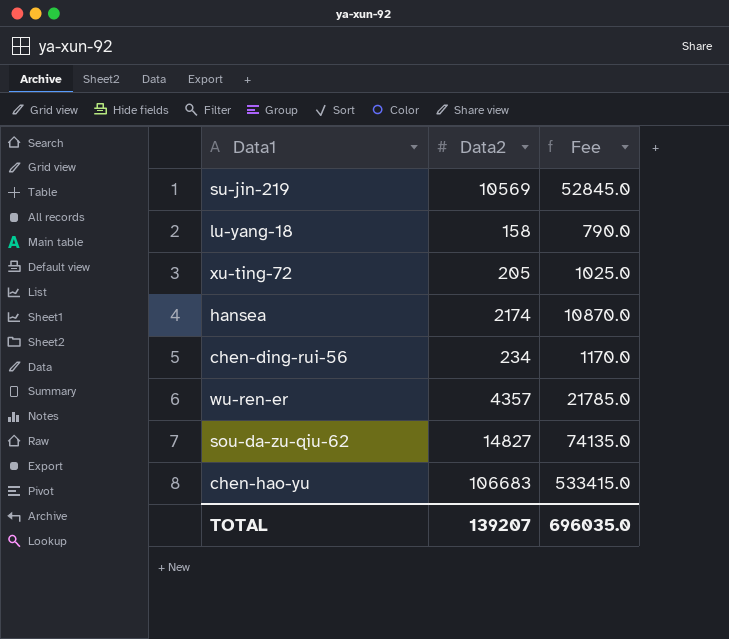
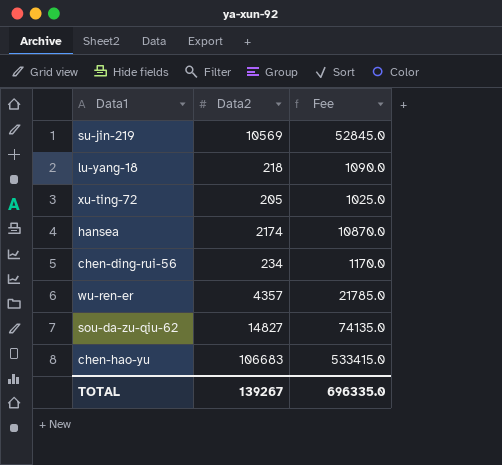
lu-yang-18 | Data2: 158 -> 218
lu-yang-18 | Fee: 790.0 -> 1090.0
TOTAL | Data2: 139207 -> 139267
TOTAL | Fee: 696035.0 -> 696335.0

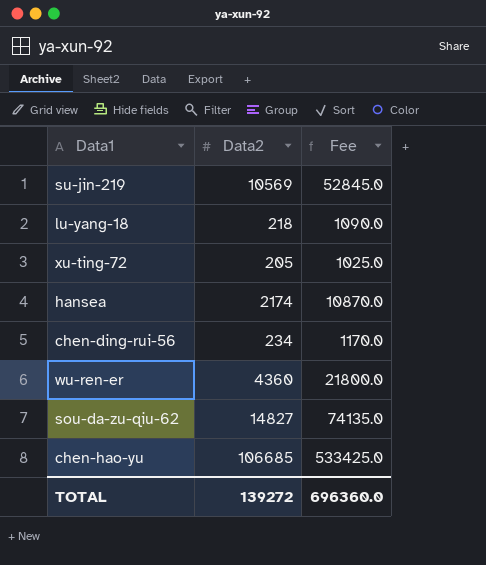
wu-ren-er | Data2: 4357 -> 4360
wu-ren-er | Fee: 21785.0 -> 21800.0
chen-hao-yu | Data2: 106683 -> 106685
chen-hao-yu | Fee: 533415.0 -> 533425.0
TOTAL | Data2: 139267 -> 139272
TOTAL | Fee: 696335.0 -> 696360.0

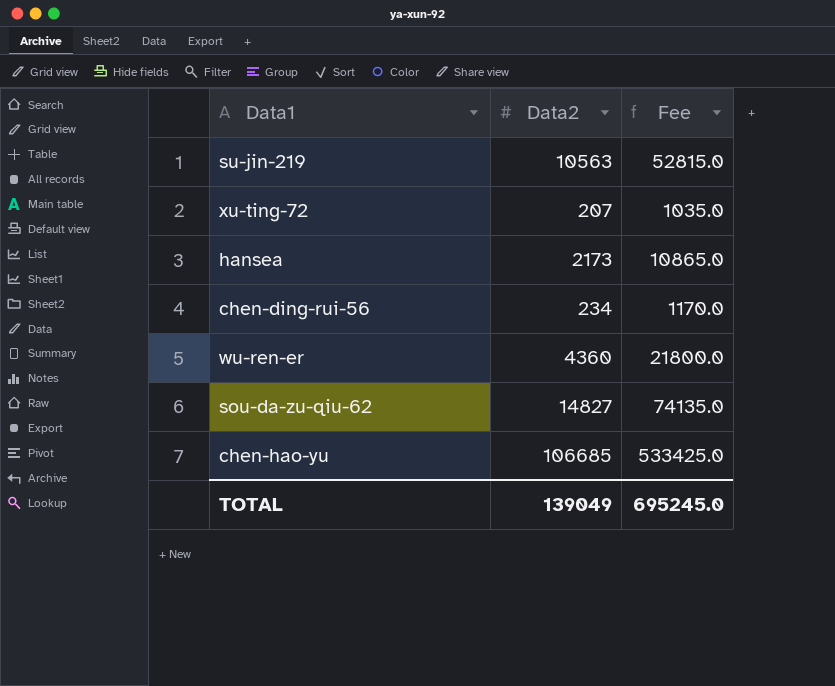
row lu-yang-18: 218 | 1090.0 -> none
su-jin-219 | Data2: 10569 -> 10563
su-jin-219 | Fee: 52845.0 -> 52815.0
xu-ting-72 | Data2: 205 -> 207
xu-ting-72 | Fee: 1025.0 -> 1035.0
hansea | Data2: 2174 -> 2173
hansea | Fee: 10870.0 -> 10865.0
TOTAL | Data2: 139272 -> 139049
TOTAL | Fee: 696360.0 -> 695245.0

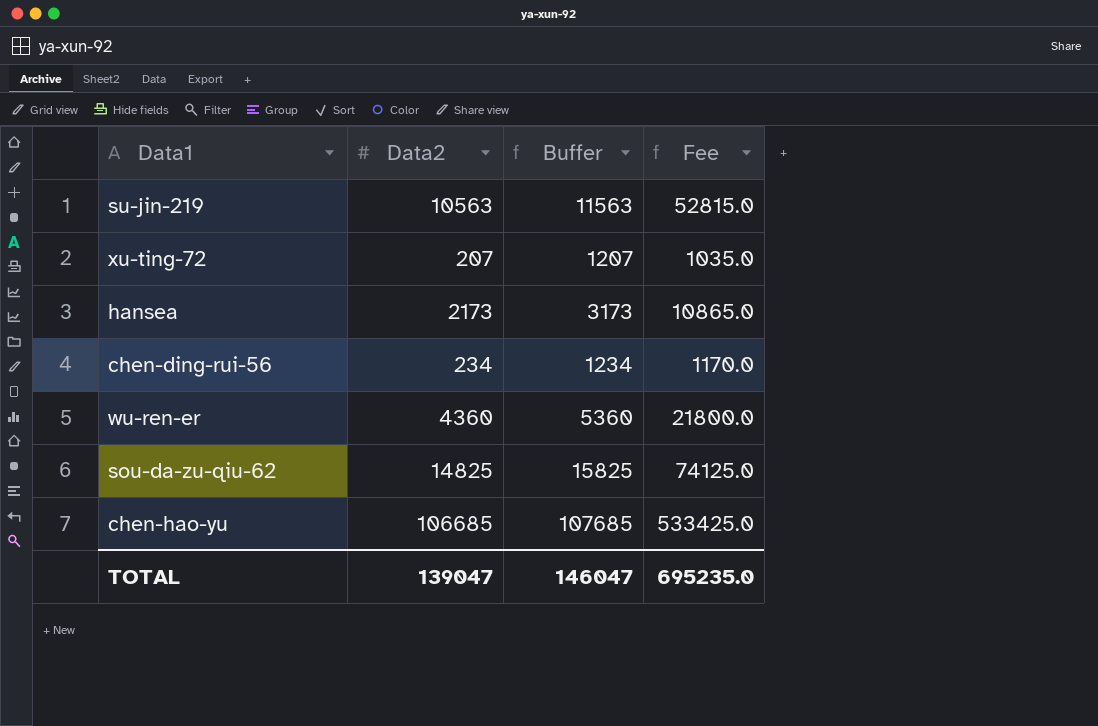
column Buffer | formula: none -> [Data2] + 1000
sou-da-zu-qiu-62 | Data2: 14827 -> 14825
sou-da-zu-qiu-62 | Fee: 74135.0 -> 74125.0
TOTAL | Data2: 139049 -> 139047
TOTAL | Fee: 695245.0 -> 695235.0

